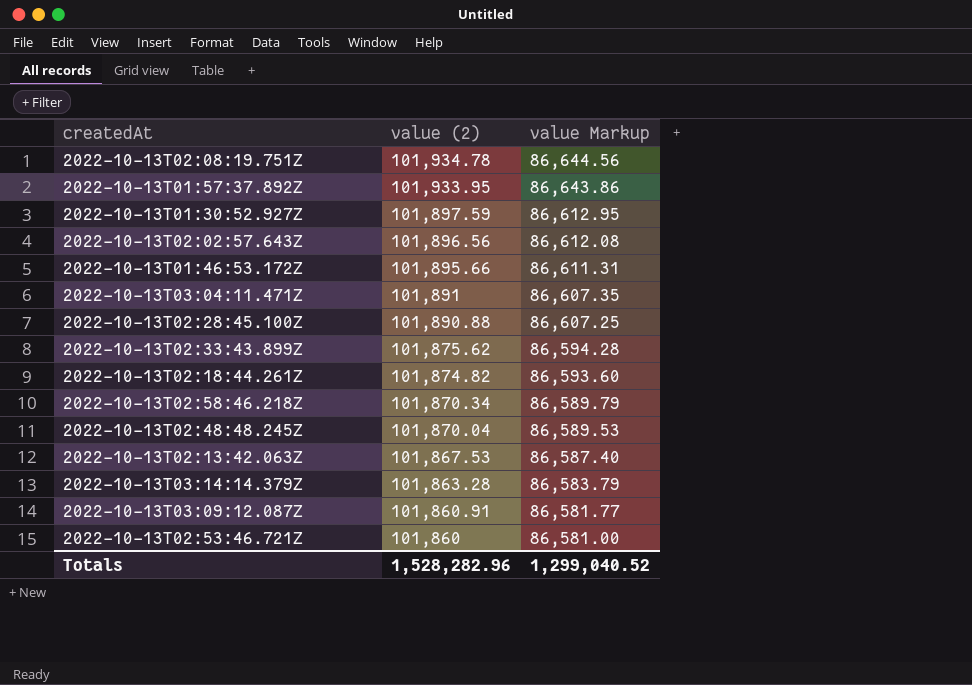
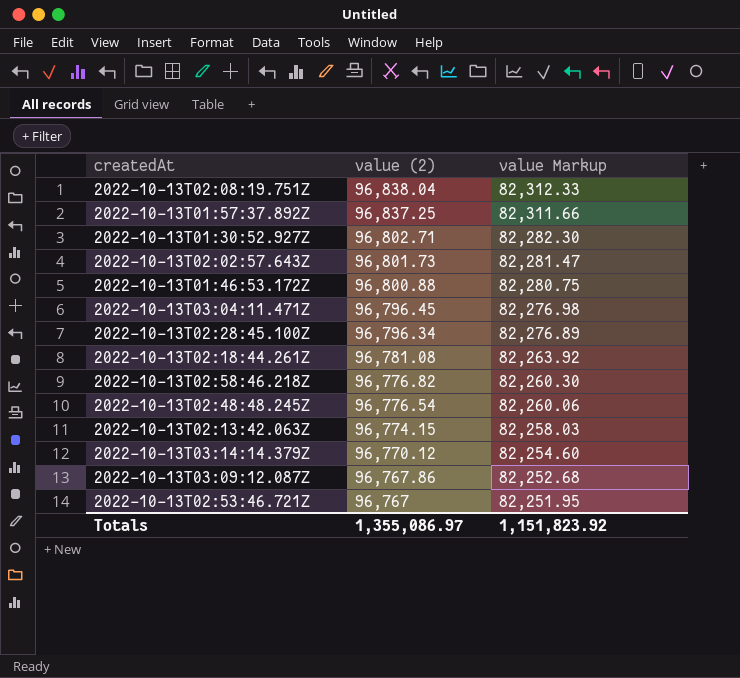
row 2022-10-13T02:33:43.899Z: 101,875.62 | 86,594.28 -> none
2022-10-13T02:08:19.751Z | value (2): 101,934.78 -> 96,838.04
2022-10-13T02:08:19.751Z | value Markup: 86,644.56 -> 82,312.33
2022-10-13T01:57:37.892Z | value (2): 101,933.95 -> 96,837.25
2022-10-13T01:57:37.892Z | value Markup: 86,643.86 -> 82,311.66
2022-10-13T01:30:52.927Z | value (2): 101,897.59 -> 96,802.71
2022-10-13T01:30:52.927Z | value Markup: 86,612.95 -> 82,282.30
2022-10-13T02:02:57.643Z | value (2): 101,896.56 -> 96,801.73
2022-10-13T02:02:57.643Z | value Markup: 86,612.08 -> 82,281.47
2022-10-13T01:46:53.172Z | value (2): 101,895.66 -> 96,800.88
2022-10-13T01:46:53.172Z | value Markup: 86,611.31 -> 82,280.75
2022-10-13T03:04:11.471Z | value (2): 101,891 -> 96,796.45
2022-10-13T03:04:11.471Z | value Markup: 86,607.35 -> 82,276.98
2022-10-13T02:28:45.100Z | value (2): 101,890.88 -> 96,796.34
2022-10-13T02:28:45.100Z | value Markup: 86,607.25 -> 82,276.89
2022-10-13T02:18:44.261Z | value (2): 101,874.82 -> 96,781.08
2022-10-13T02:18:44.261Z | value Markup: 86,593.60 -> 82,263.92
2022-10-13T02:58:46.218Z | value (2): 101,870.34 -> 96,776.82
2022-10-13T02:58:46.218Z | value Markup: 86,589.79 -> 82,260.30
2022-10-13T02:48:48.245Z | value (2): 101,870.04 -> 96,776.54
2022-10-13T02:48:48.245Z | value Markup: 86,589.53 -> 82,260.06
2022-10-13T02:13:42.063Z | value (2): 101,867.53 -> 96,774.15
2022-10-13T02:13:42.063Z | value Markup: 86,587.40 -> 82,258.03
2022-10-13T03:14:14.379Z | value (2): 101,863.28 -> 96,770.12
2022-10-13T03:14:14.379Z | value Markup: 86,583.79 -> 82,254.60
2022-10-13T03:09:12.087Z | value (2): 101,860.91 -> 96,767.86
2022-10-13T03:09:12.087Z | value Markup: 86,581.77 -> 82,252.68
2022-10-13T02:53:46.721Z | value (2): 101,860 -> 96,767
2022-10-13T02:53:46.721Z | value Markup: 86,581.00 -> 82,251.95
Totals | value (2): 1,528,282.96 -> 1,355,086.97
Totals | value Markup: 1,299,040.52 -> 1,151,823.92

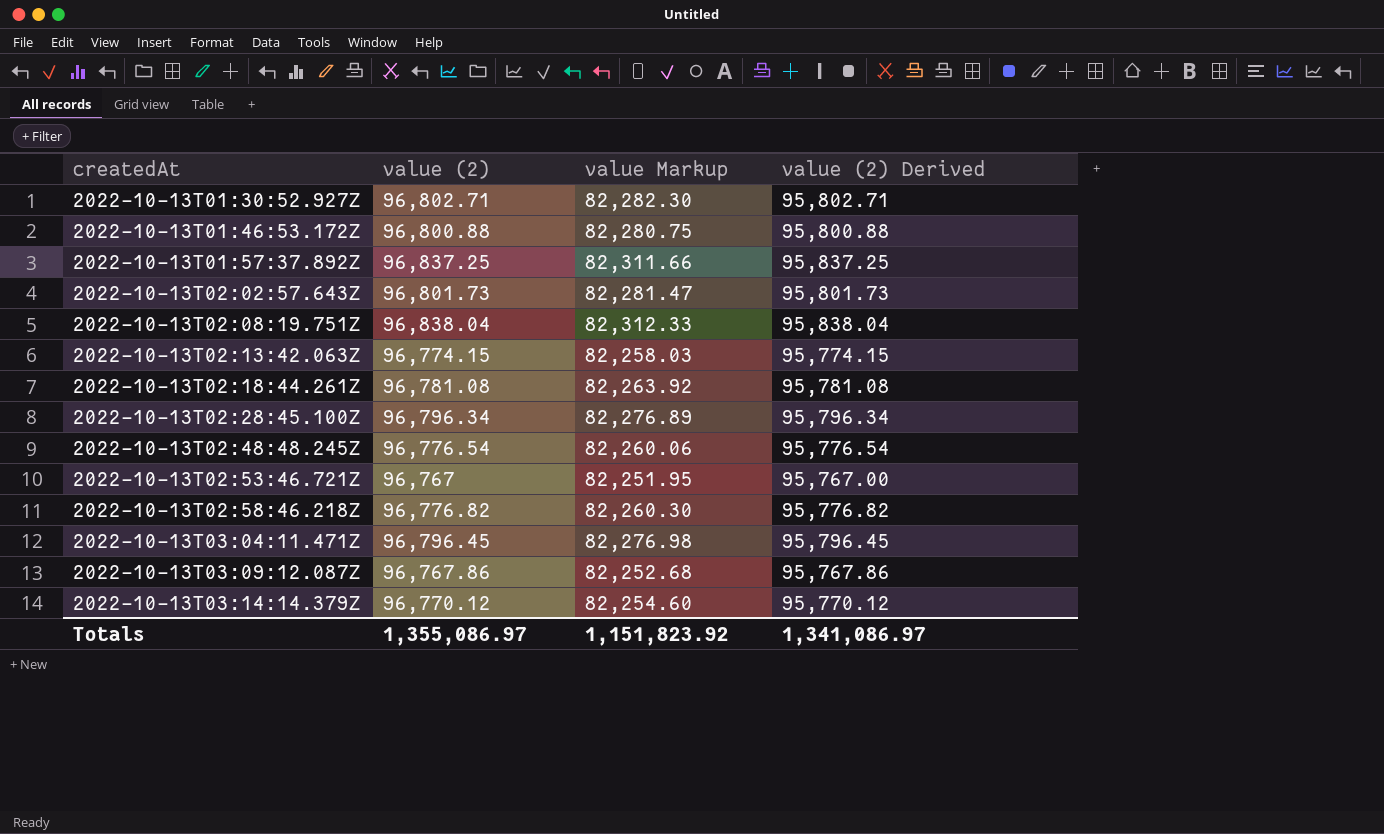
row order: value (2) descending -> createdAt ascending
column value (2) Derived | formula: none -> [value (2)] - 1000

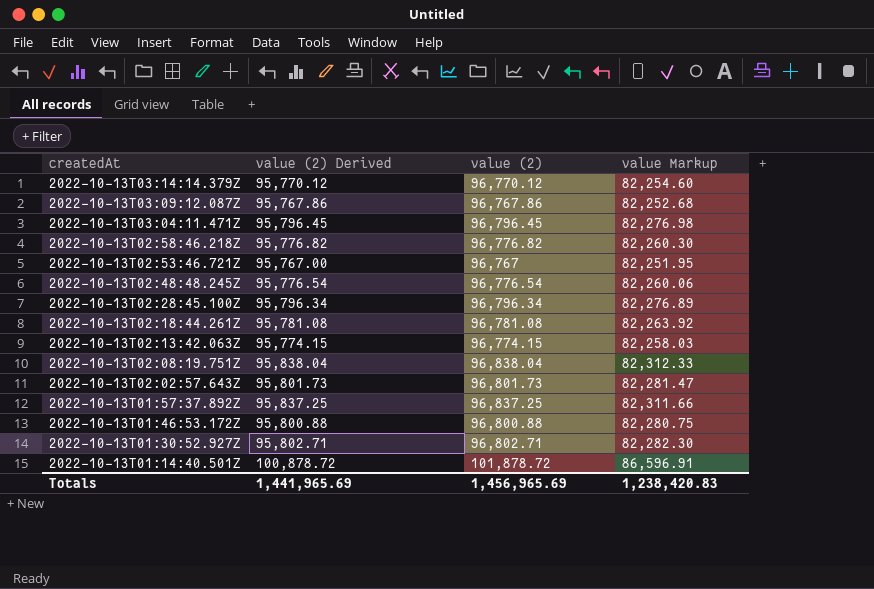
row order: createdAt ascending -> createdAt descending
column value (2) Derived | position: 4 -> 2
row 2022-10-13T01:14:40.501Z: none -> 100,878.72 | 101,878.72 | 86,596.91
Totals | value (2) Derived: 1,341,086.97 -> 1,441,965.69
Totals | value (2): 1,355,086.97 -> 1,456,965.69
Totals | value Markup: 1,151,823.92 -> 1,238,420.83

